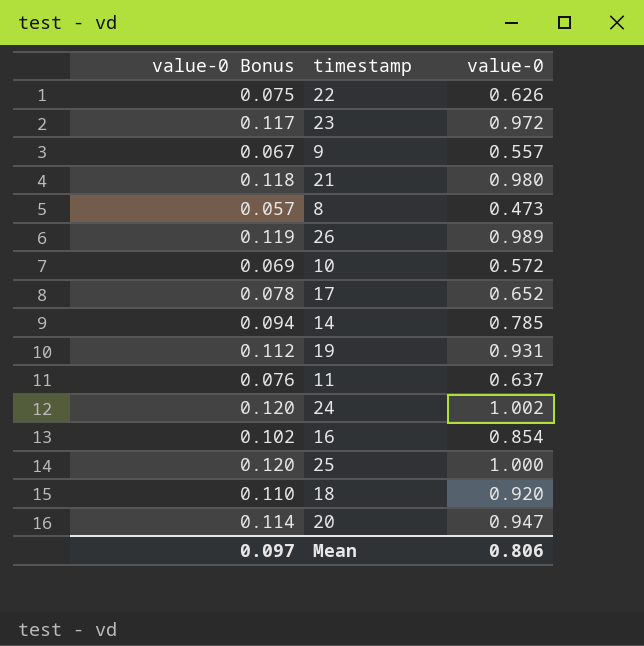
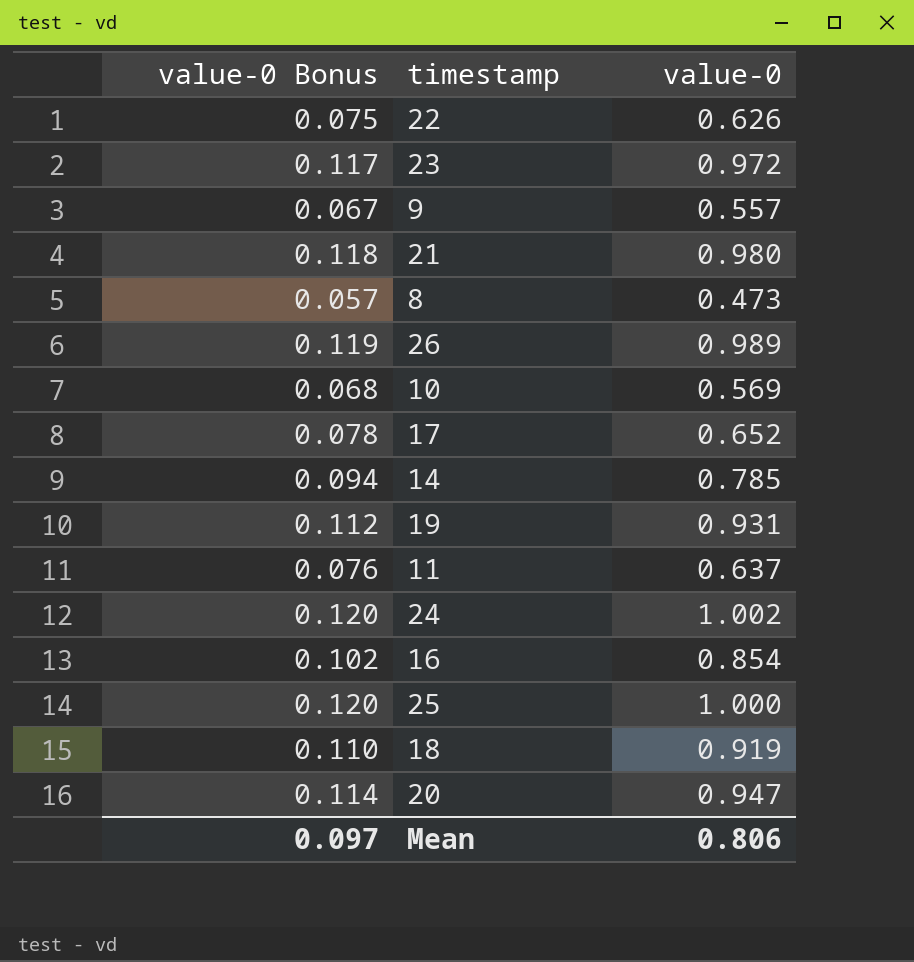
10 | value-0 Bonus: 0.069 -> 0.068
10 | value-0: 0.572 -> 0.569
18 | value-0: 0.920 -> 0.919

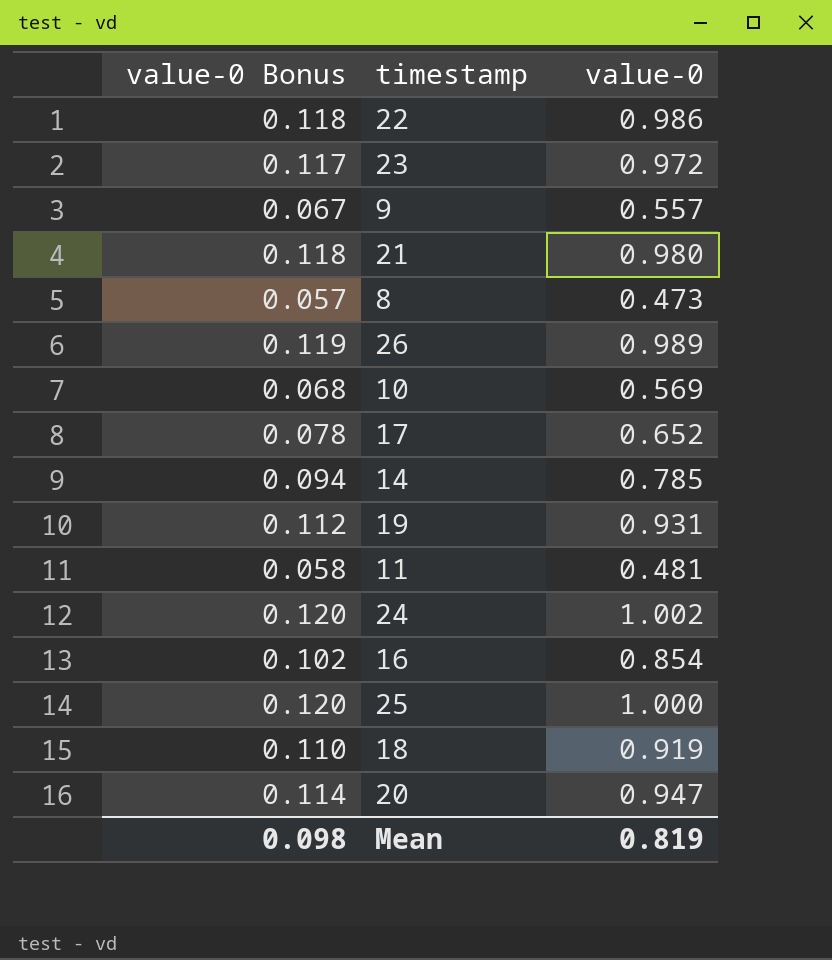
22 | value-0 Bonus: 0.075 -> 0.118
22 | value-0: 0.626 -> 0.986
11 | value-0 Bonus: 0.076 -> 0.058
11 | value-0: 0.637 -> 0.481
Mean | value-0 Bonus: 0.097 -> 0.098
Mean | value-0: 0.806 -> 0.819

